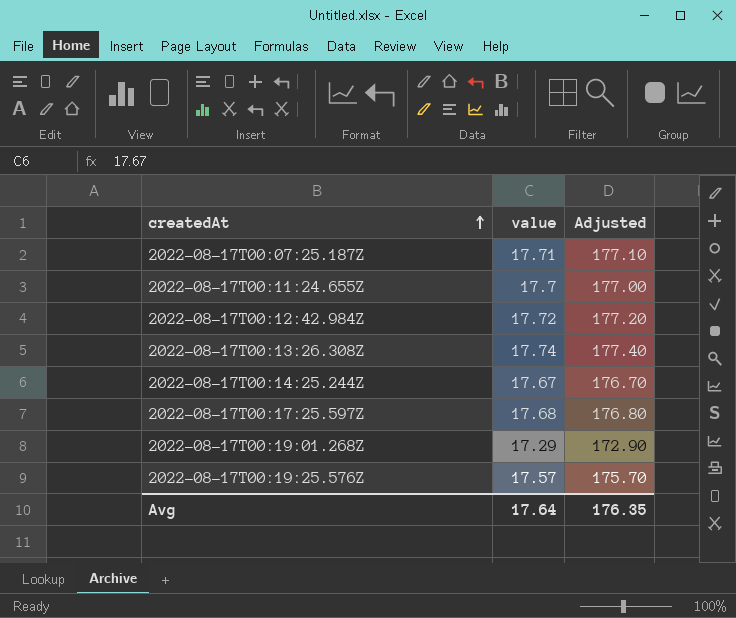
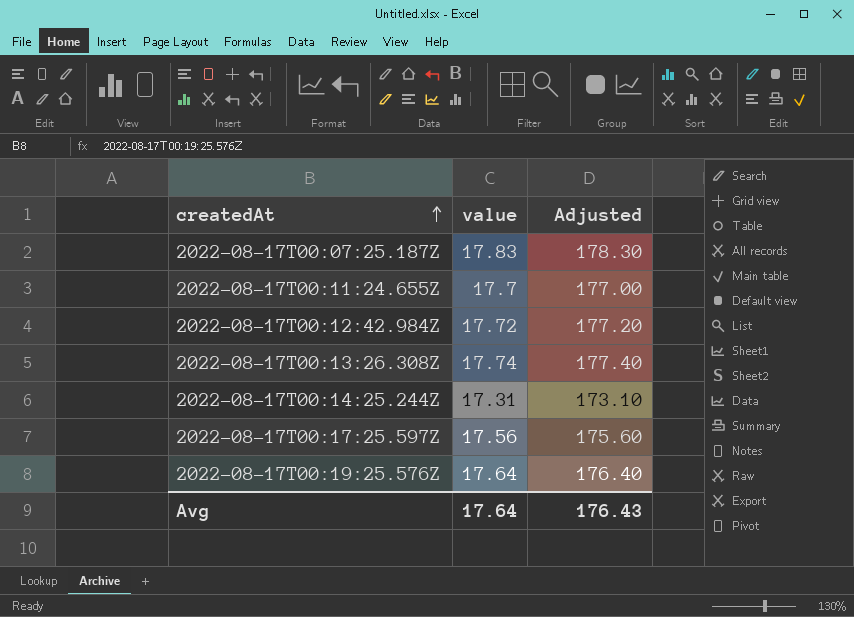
row 2022-08-17T00:19:01.268Z: 17.29 | 172.90 -> none
2022-08-17T00:07:25.187Z | value: 17.71 -> 17.83
2022-08-17T00:07:25.187Z | Adjusted: 177.10 -> 178.30
2022-08-17T00:14:25.244Z | value: 17.67 -> 17.31
2022-08-17T00:14:25.244Z | Adjusted: 176.70 -> 173.10
2022-08-17T00:17:25.597Z | value: 17.68 -> 17.56
2022-08-17T00:17:25.597Z | Adjusted: 176.80 -> 175.60
2022-08-17T00:19:25.576Z | value: 17.57 -> 17.64
2022-08-17T00:19:25.576Z | Adjusted: 175.70 -> 176.40
Avg | Adjusted: 176.35 -> 176.43

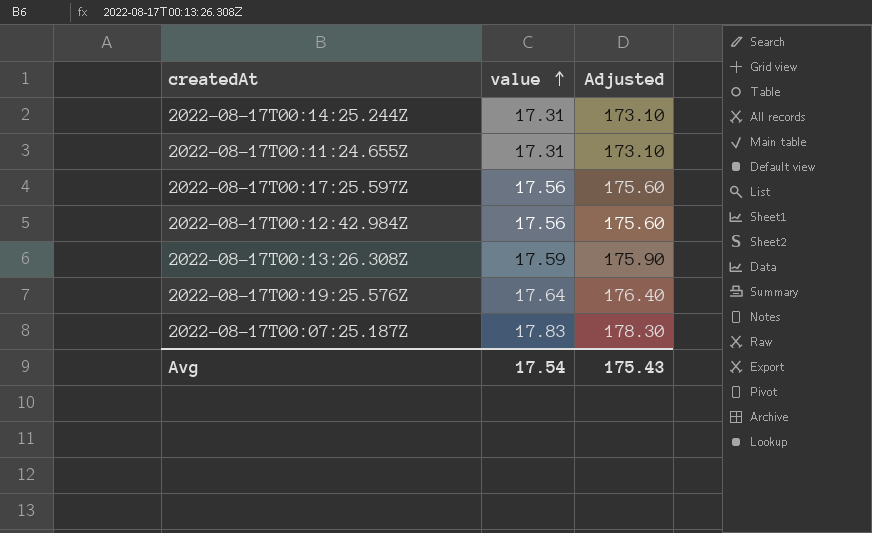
row order: createdAt ascending -> value ascending
2022-08-17T00:11:24.655Z | value: 17.7 -> 17.31
2022-08-17T00:11:24.655Z | Adjusted: 177.00 -> 173.10
2022-08-17T00:12:42.984Z | value: 17.72 -> 17.56
2022-08-17T00:12:42.984Z | Adjusted: 177.20 -> 175.60
2022-08-17T00:13:26.308Z | value: 17.74 -> 17.59
2022-08-17T00:13:26.308Z | Adjusted: 177.40 -> 175.90
Avg | value: 17.64 -> 17.54
Avg | Adjusted: 176.43 -> 175.43

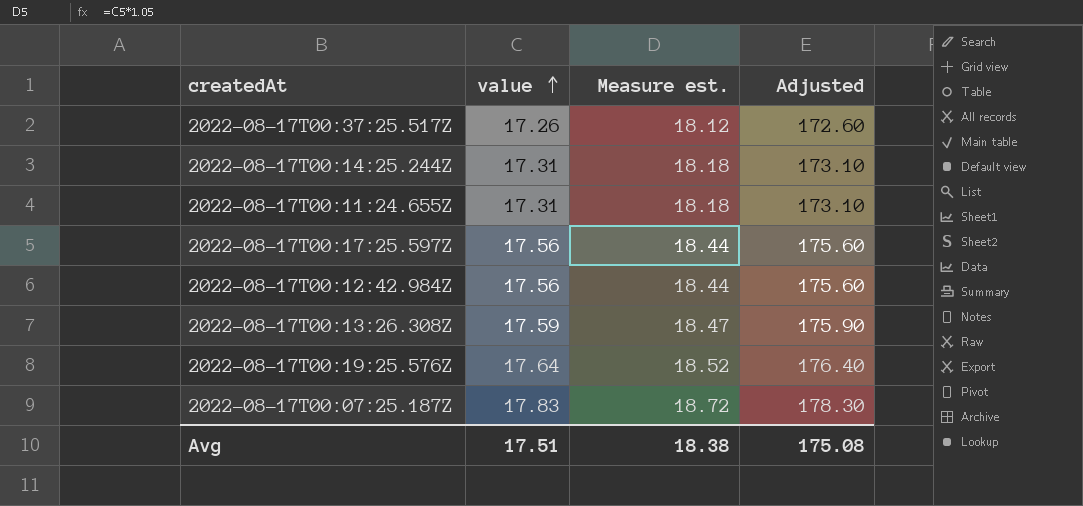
column Measure est. | formula: none -> [value] * 1.05
row 2022-08-17T00:37:25.517Z: none -> 17.26 | 18.12 | 172.60
Avg | value: 17.54 -> 17.51
Avg | Adjusted: 175.43 -> 175.08

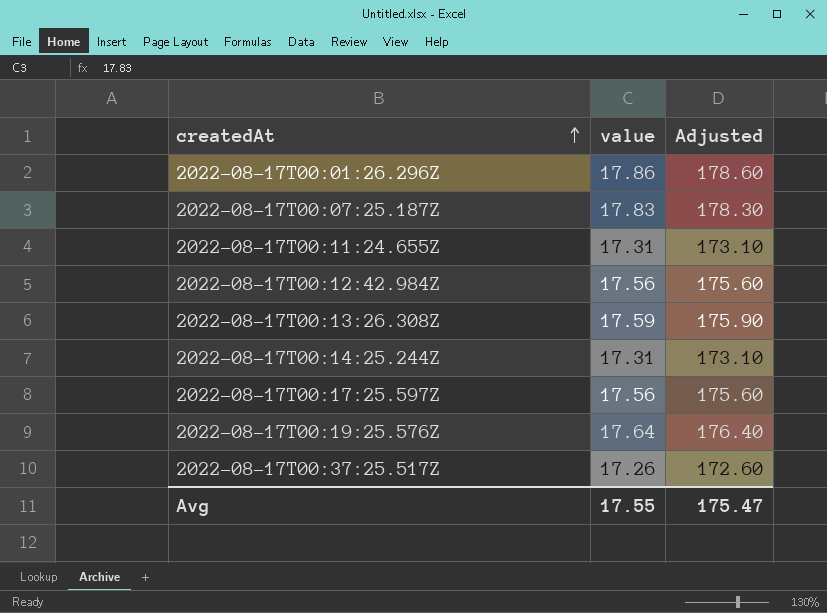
row order: value ascending -> createdAt ascending
column Measure est. | formula: [value] * 1.05 -> none
row 2022-08-17T00:01:26.296Z: none -> 17.86 | 178.60
Avg | value: 17.51 -> 17.55
Avg | Adjusted: 175.08 -> 175.47

